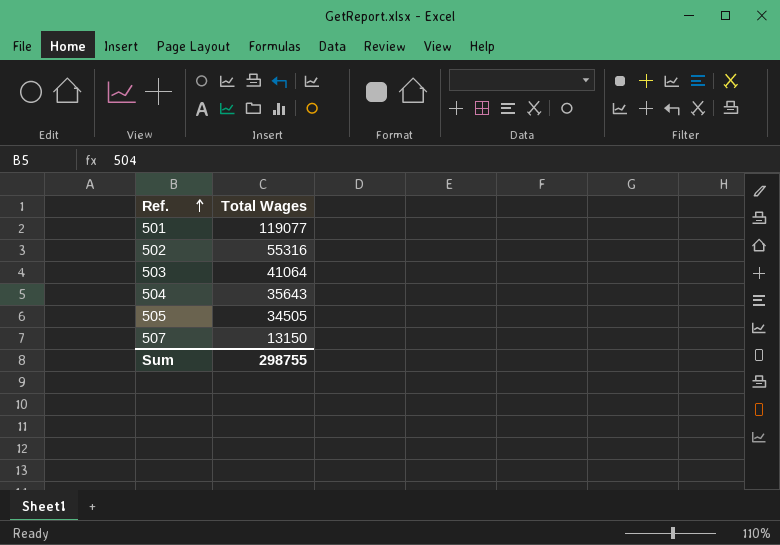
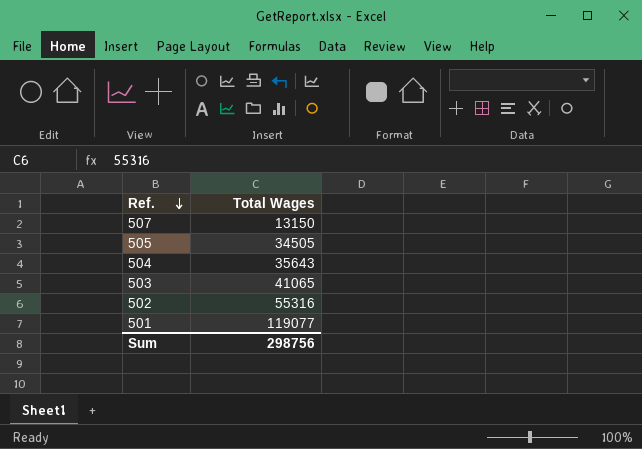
row order: Ref. ascending -> Ref. descending
503 | Total Wages: 41064 -> 41065
Sum | Total Wages: 298755 -> 298756

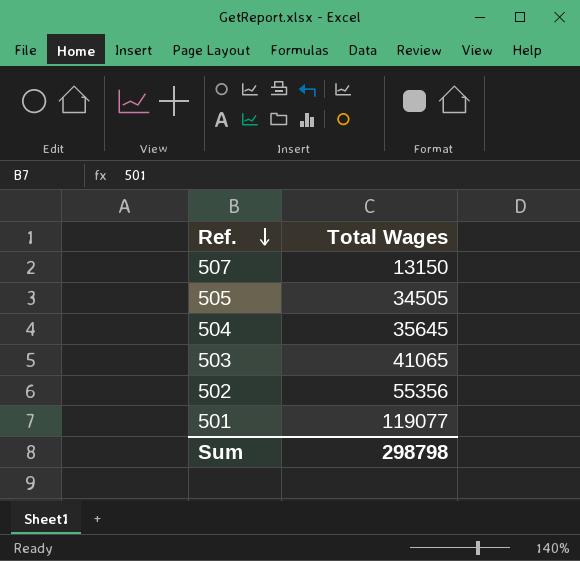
504 | Total Wages: 35643 -> 35645
502 | Total Wages: 55316 -> 55356
Sum | Total Wages: 298756 -> 298798

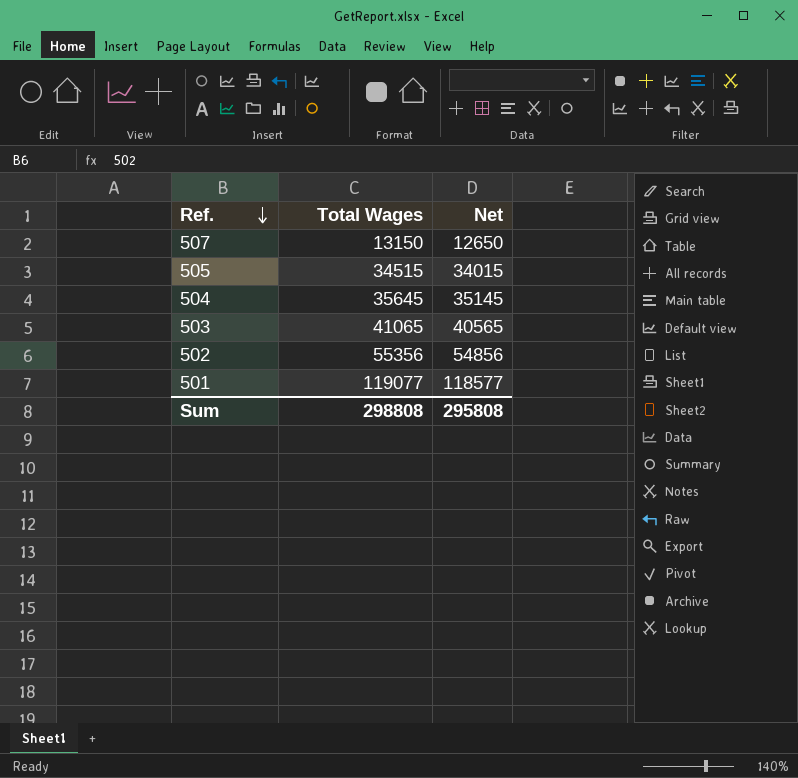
column Net | formula: none -> [Total Wages] - 500
505 | Total Wages: 34505 -> 34515
Sum | Total Wages: 298798 -> 298808

